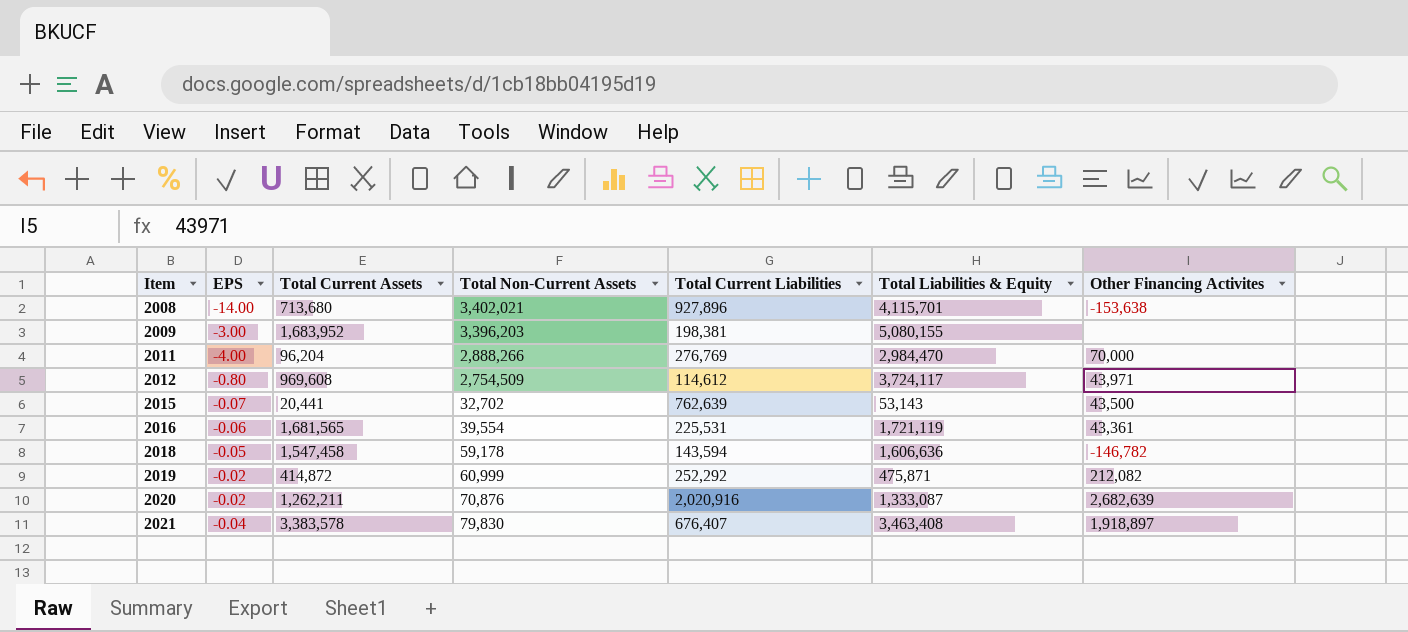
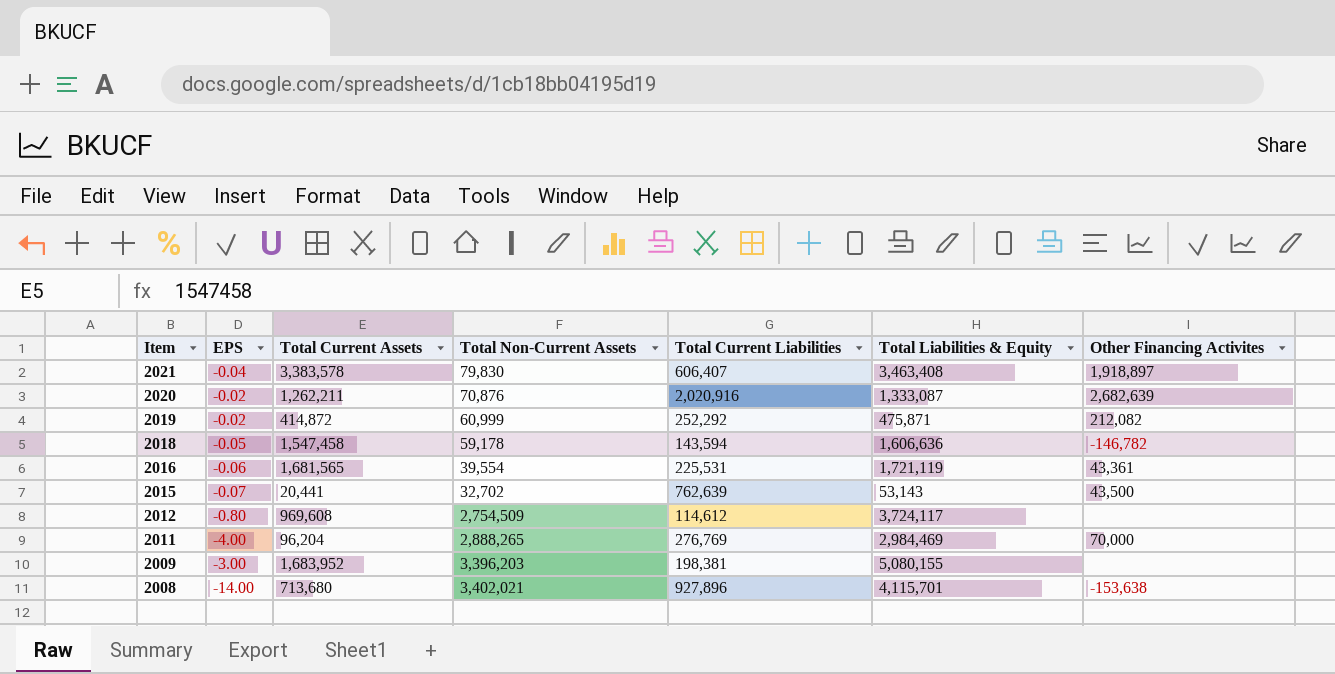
row order: Item ascending -> Item descending
2021 | Total Current Liabilities: 676,407 -> 606,407
2012 | Other Financing Activites: 43,971 -> none
2011 | Total Non-Current Assets: 2,888,266 -> 2,888,265
2011 | Total Liabilities & Equity: 2,984,470 -> 2,984,469

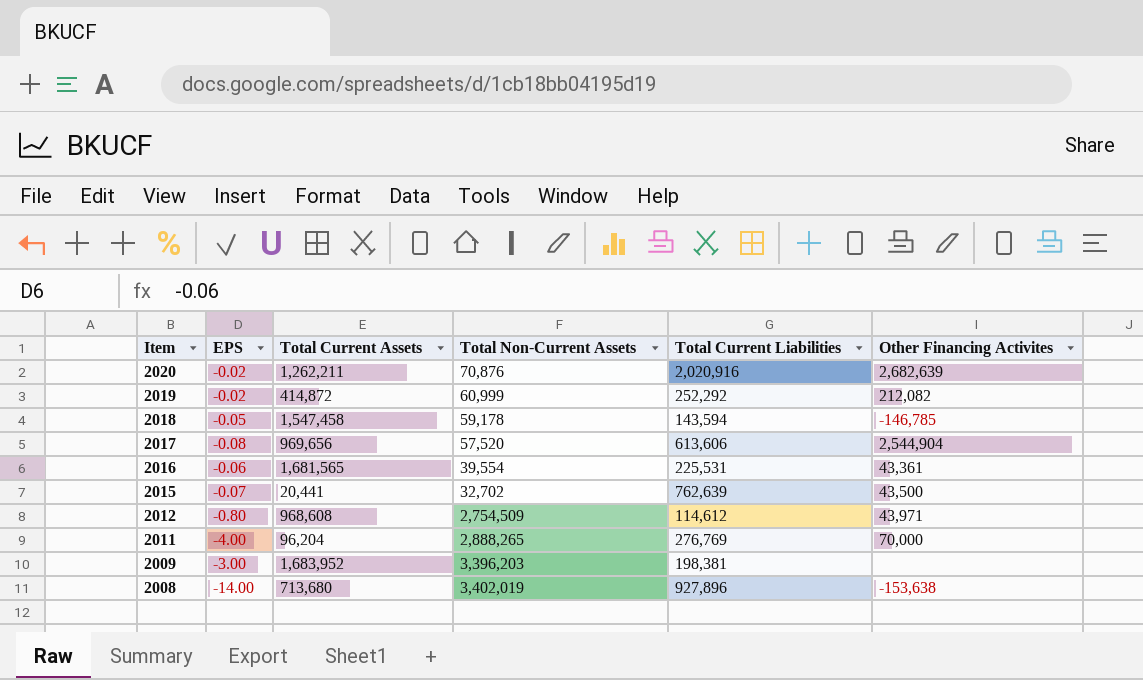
column Total Liabilities & Equity | formula: [Total Current Assets] + [Total Non-Current Assets] -> none
row 2021: -0.04 | 3,383,578 | 79,830 | 606,407 | 3,463,408 | 1,918,897 -> none
2018 | Other Financing Activites: -146,782 -> -146,785
row 2017: none -> -0.08 | 969,656 | 57,520 | 613,606 | 2,544,904
2012 | Total Current Assets: 969,608 -> 968,608
2012 | Other Financing Activites: none -> 43,971
2008 | Total Non-Current Assets: 3,402,021 -> 3,402,019

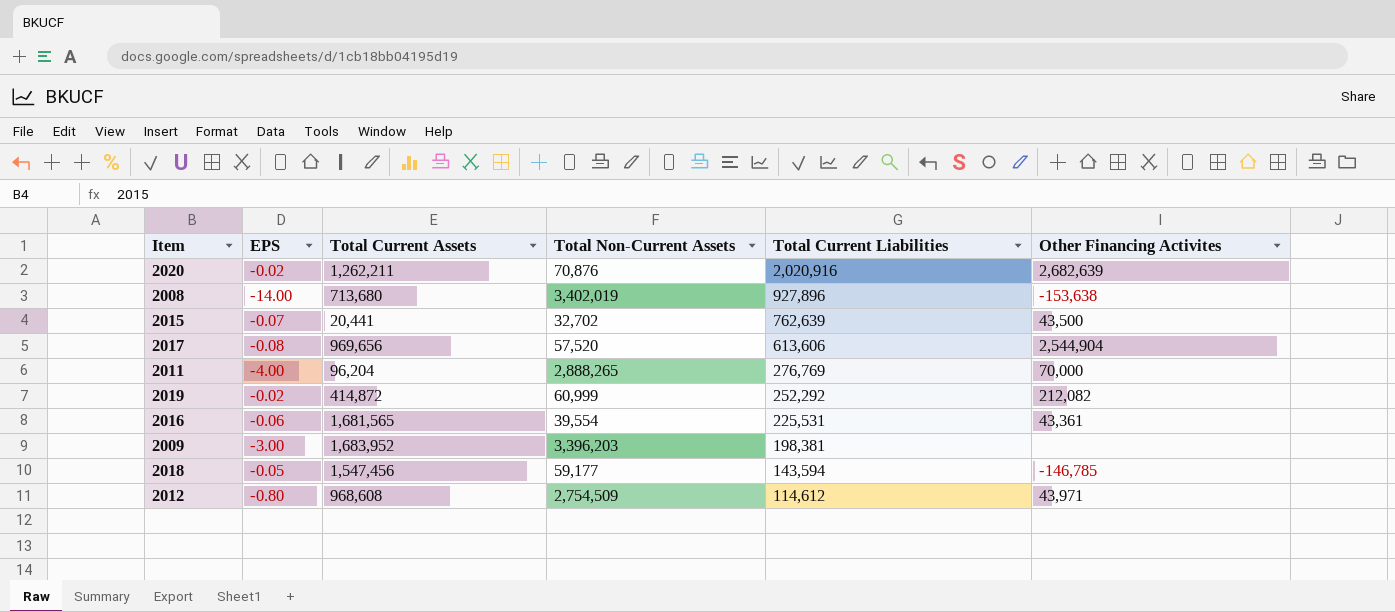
row order: Item descending -> Total Current Liabilities descending
2018 | Total Current Assets: 1,547,458 -> 1,547,456
2018 | Total Non-Current Assets: 59,178 -> 59,177

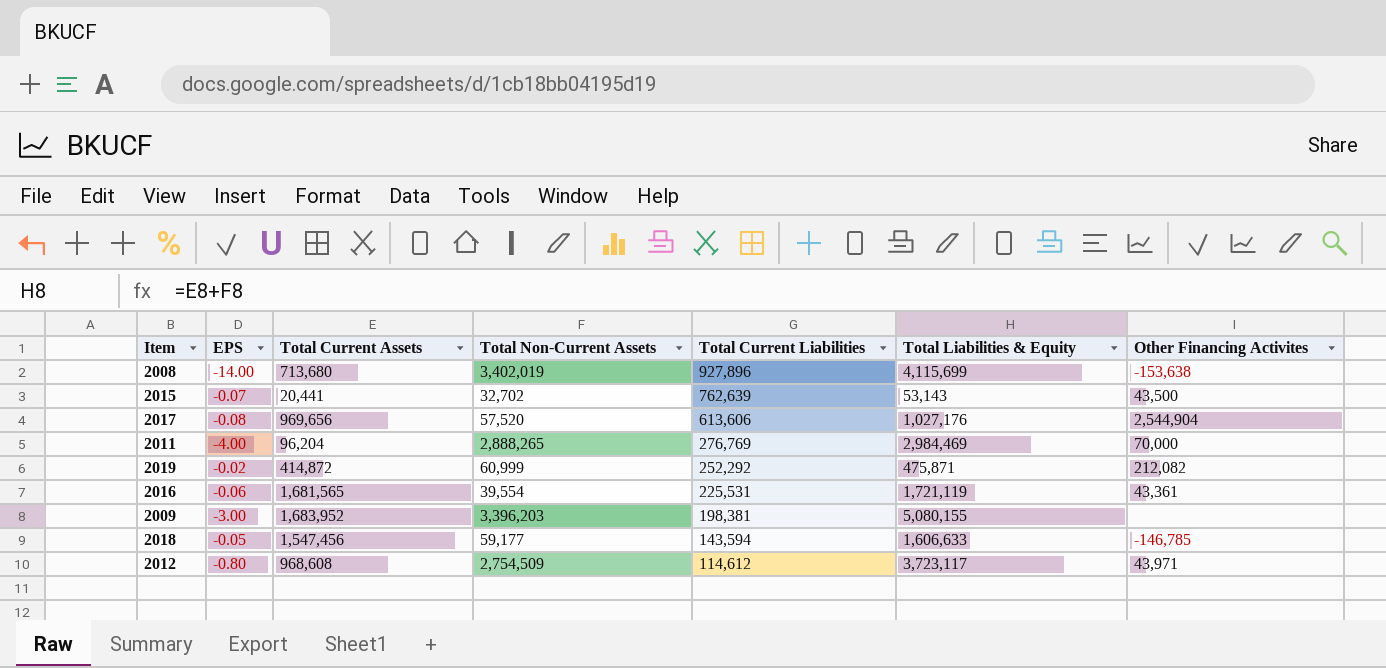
column Total Liabilities & Equity | formula: none -> [Total Current Assets] + [Total Non-Current Assets]
row 2020: -0.02 | 1,262,211 | 70,876 | 2,020,916 | 2,682,639 -> none

